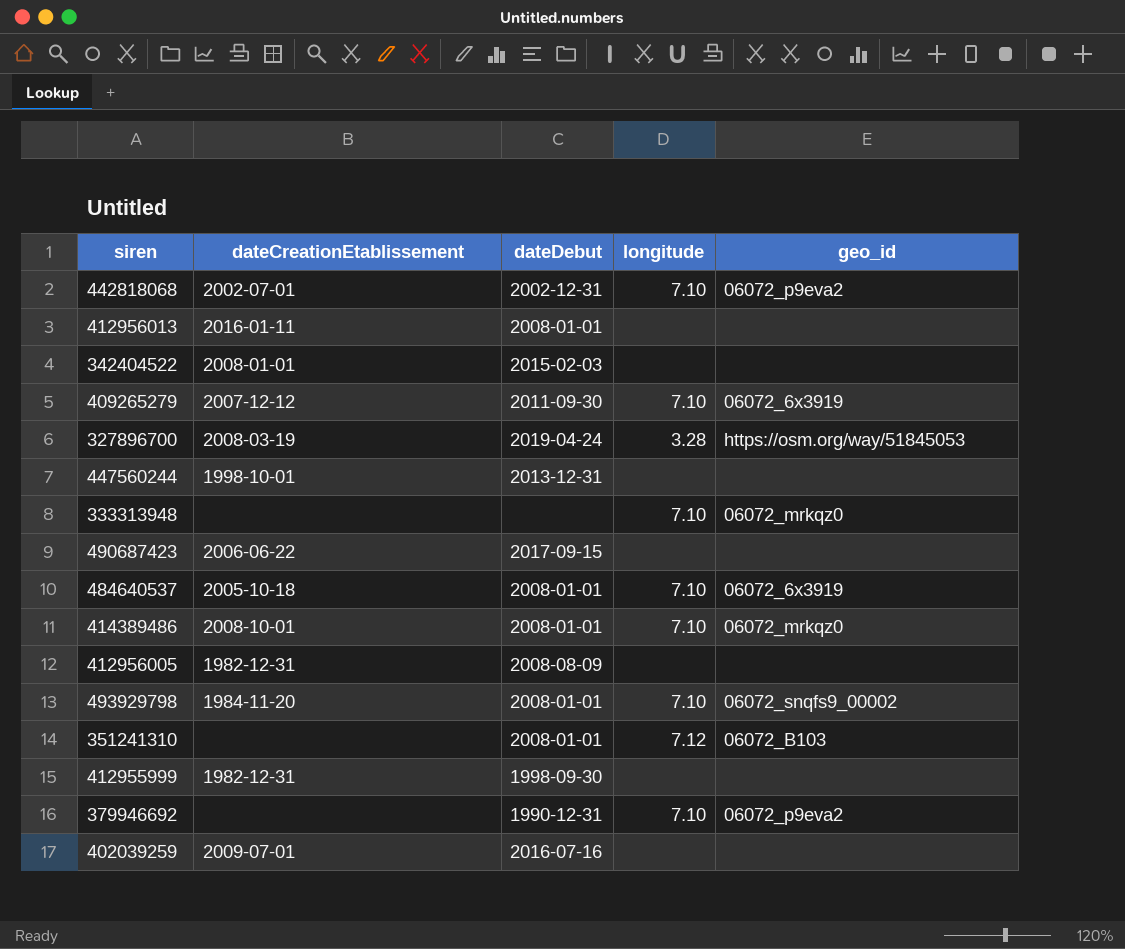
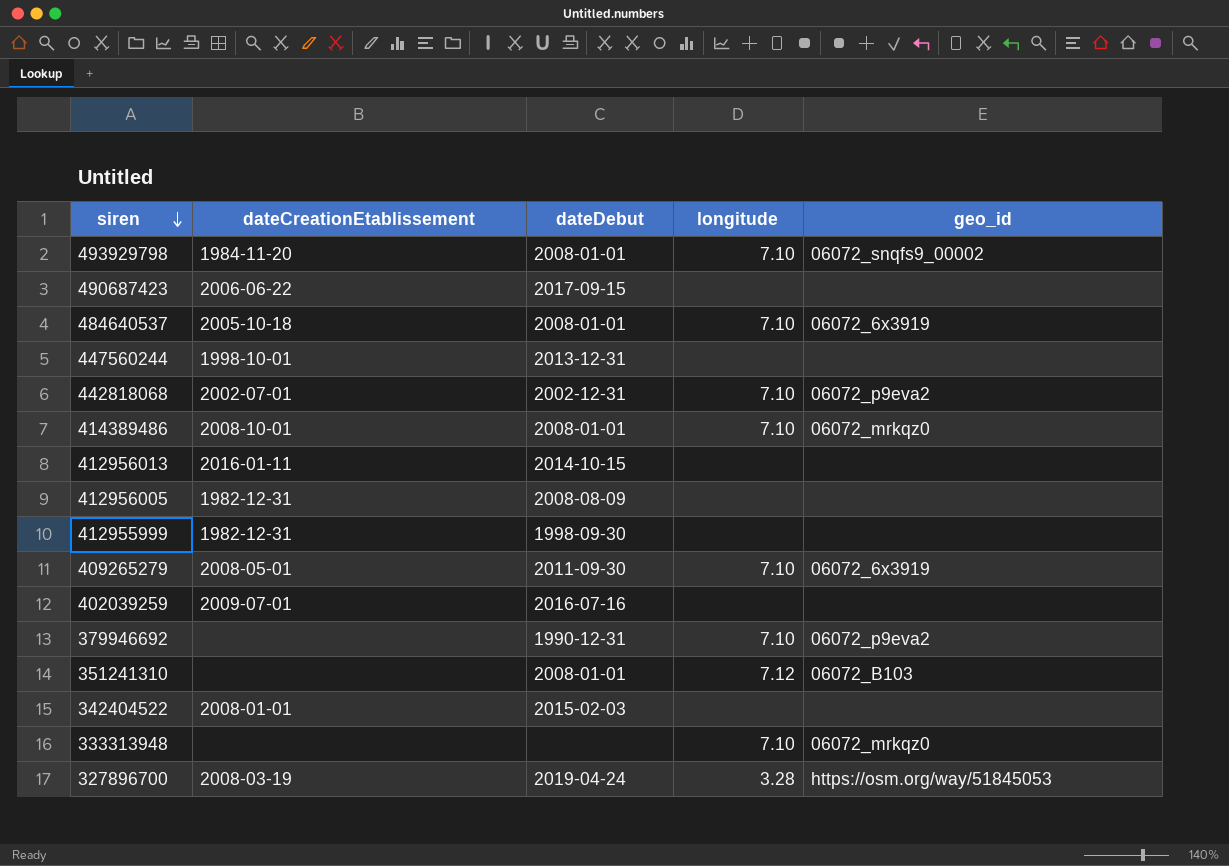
row order: none -> siren descending
412956013 | dateDebut: 2008-01-01 -> 2014-10-15
409265279 | dateCreationEtablissement: 2007-12-12 -> 2008-05-01

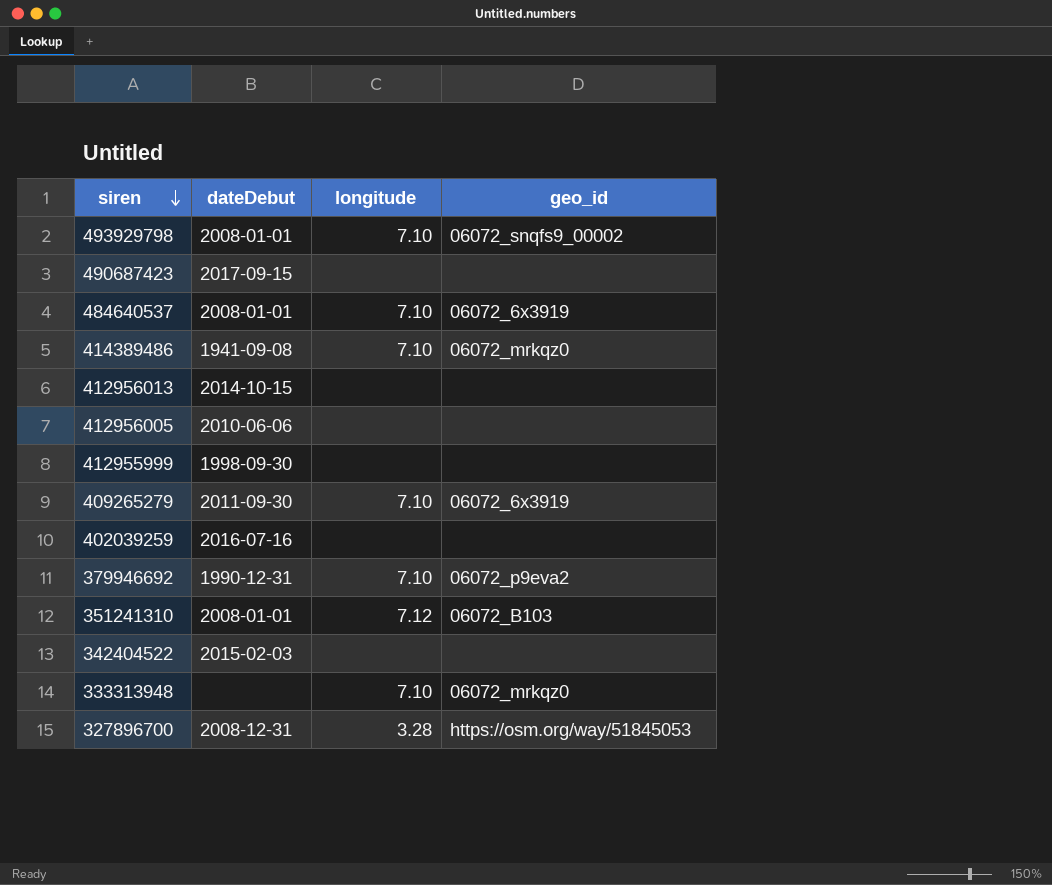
column dateCreationEtablissement | position: 2 -> none
row 447560244: 1998-10-01 | 2013-12-31 | none | none -> none
row 442818068: 2002-07-01 | 2002-12-31 | 7.10 | 06072_p9eva2 -> none
414389486 | dateDebut: 2008-01-01 -> 1941-09-08
412956005 | dateDebut: 2008-08-09 -> 2010-06-06
327896700 | dateDebut: 2019-04-24 -> 2008-12-31

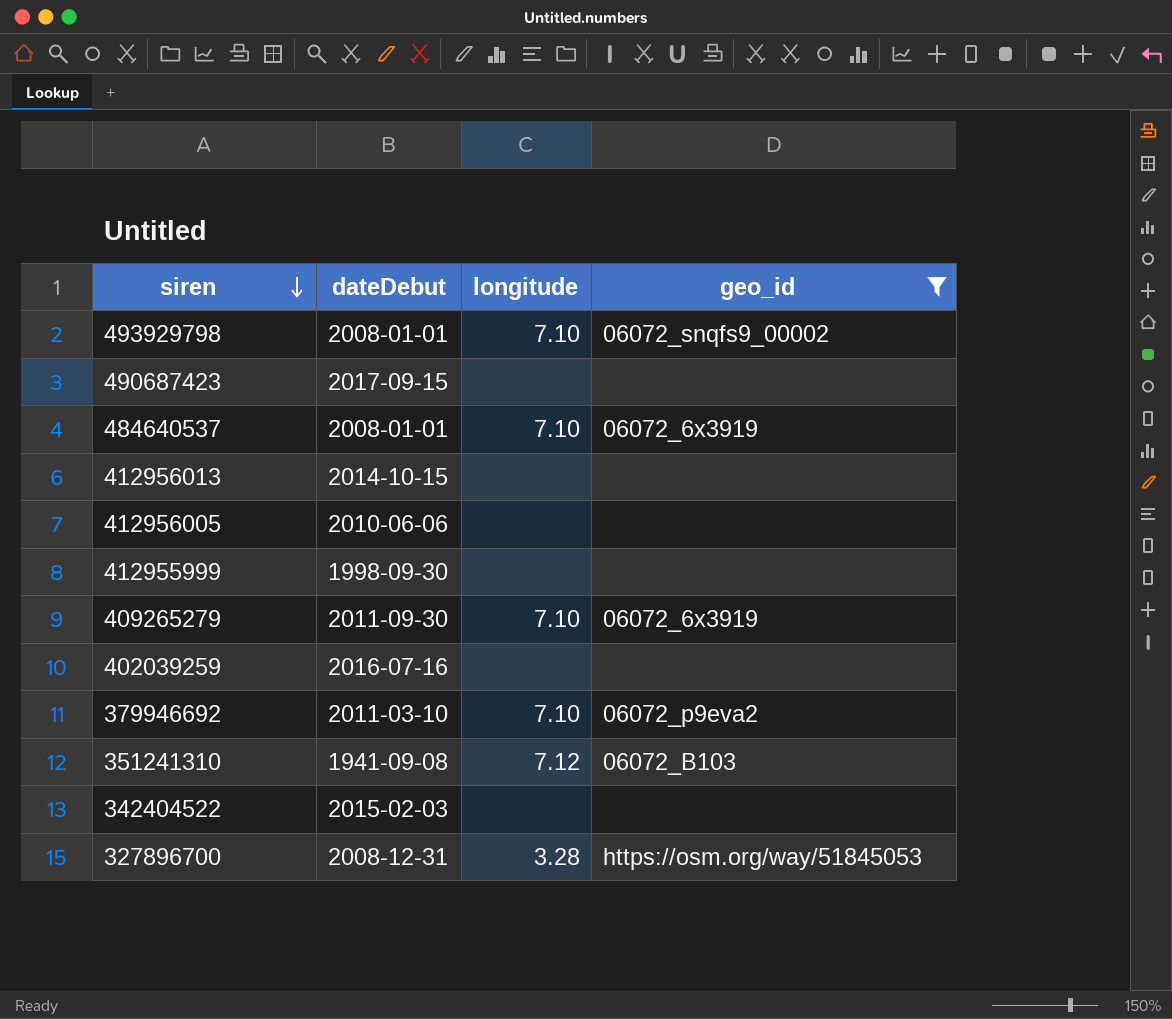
filter: none -> geo_id != 06072_mrkqz0
379946692 | dateDebut: 1990-12-31 -> 2011-03-10
351241310 | dateDebut: 2008-01-01 -> 1941-09-08

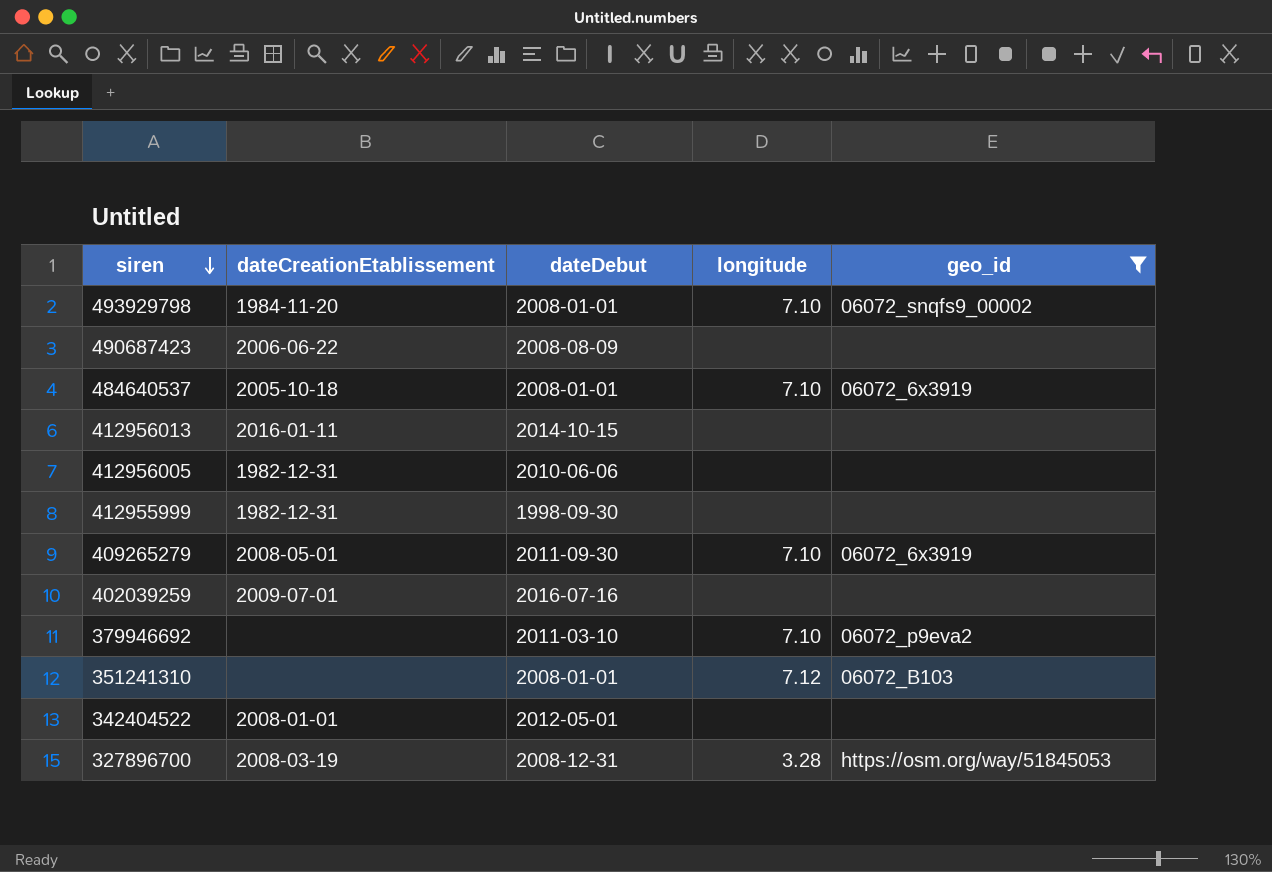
column dateCreationEtablissement | position: none -> 2
490687423 | dateDebut: 2017-09-15 -> 2008-08-09
351241310 | dateDebut: 1941-09-08 -> 2008-01-01
342404522 | dateDebut: 2015-02-03 -> 2012-05-01

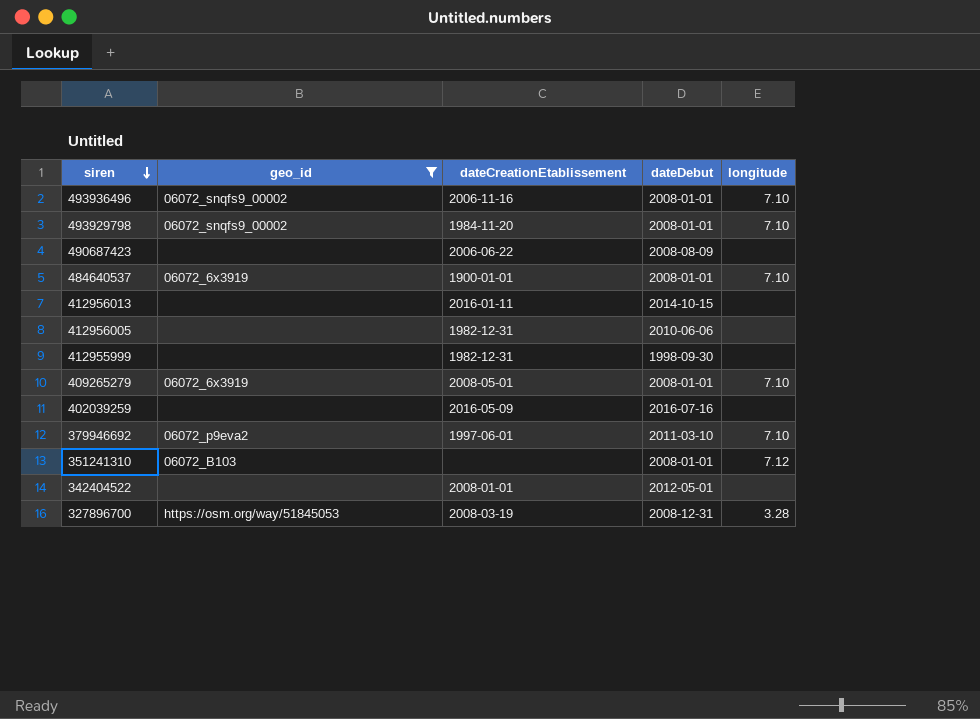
column geo_id | position: 5 -> 2
row 493936496: none -> 06072_snqfs9_00002 | 2006-11-16 | 2008-01-01 | 7.10
484640537 | dateCreationEtablissement: 2005-10-18 -> 1900-01-01
409265279 | dateDebut: 2011-09-30 -> 2008-01-01
402039259 | dateCreationEtablissement: 2009-07-01 -> 2016-05-09
379946692 | dateCreationEtablissement: none -> 1997-06-01

